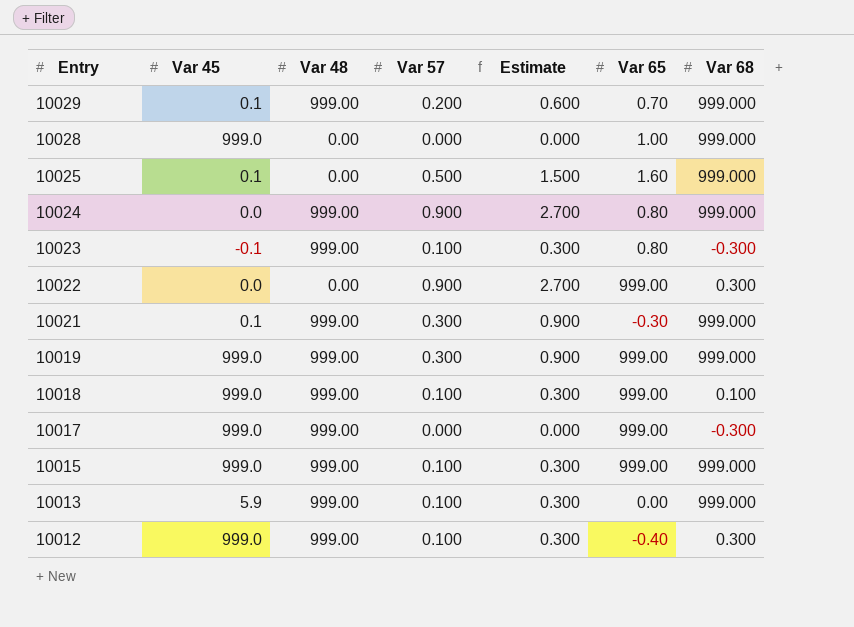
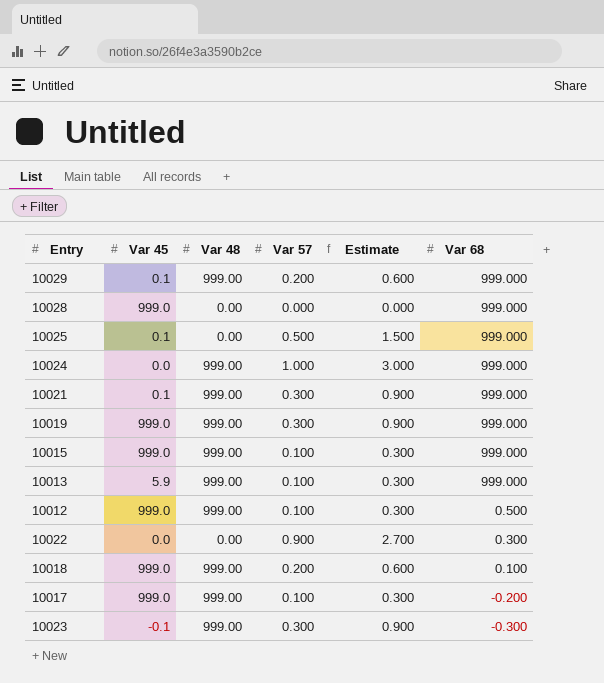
row order: Entry descending -> Var 68 descending
column Var 65 | position: 6 -> none
10024 | Var 57: 0.900 -> 1.000
10024 | Estimate: 2.700 -> 3.000
10012 | Var 68: 0.300 -> 0.500
10018 | Var 57: 0.100 -> 0.200
10018 | Estimate: 0.300 -> 0.600
10017 | Var 57: 0.000 -> 0.100
10017 | Estimate: 0.000 -> 0.300
10017 | Var 68: -0.300 -> -0.200
10023 | Var 57: 0.100 -> 0.300
10023 | Estimate: 0.300 -> 0.900

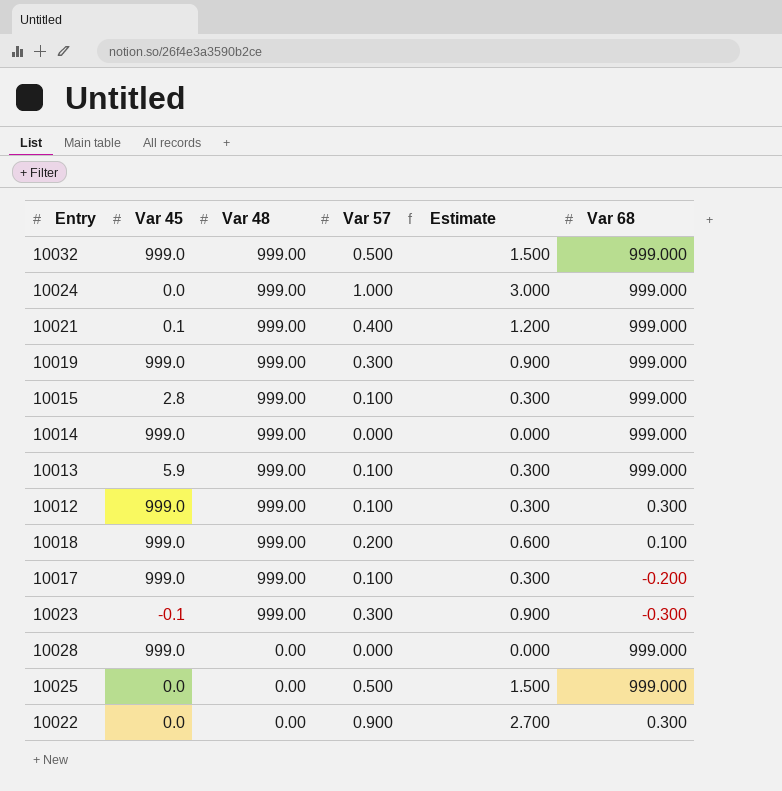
row order: Var 68 descending -> Var 48 descending
row 10029: 0.1 | 999.00 | 0.200 | 0.600 | 999.000 -> none
row 10032: none -> 999.0 | 999.00 | 0.500 | 1.500 | 999.000
10021 | Var 57: 0.300 -> 0.400
10021 | Estimate: 0.900 -> 1.200
10015 | Var 45: 999.0 -> 2.8
row 10014: none -> 999.0 | 999.00 | 0.000 | 0.000 | 999.000
10012 | Var 68: 0.500 -> 0.300
10025 | Var 45: 0.1 -> 0.0

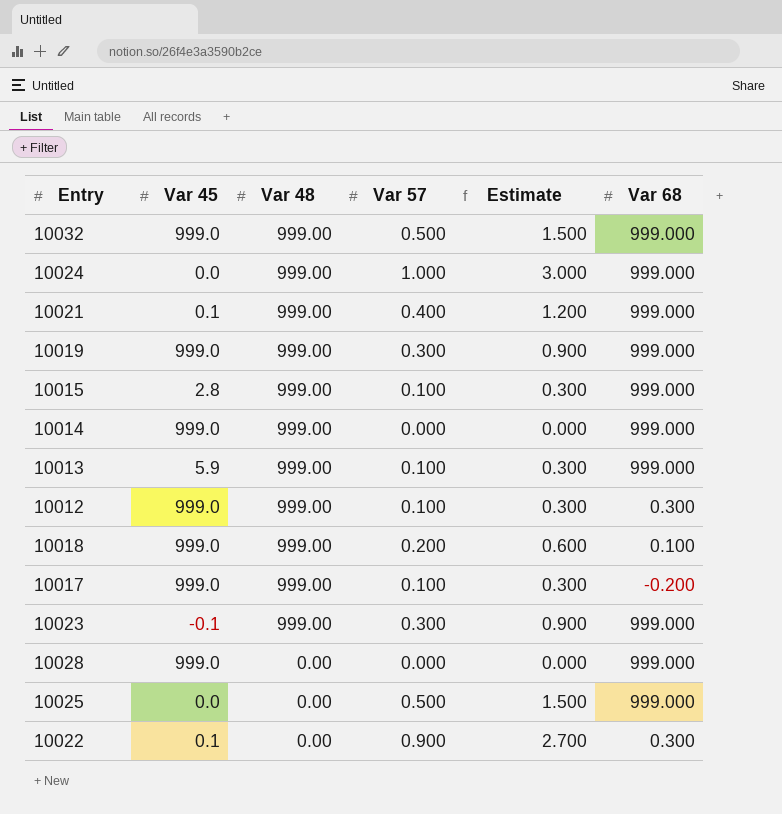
10023 | Var 68: -0.300 -> 999.000
10022 | Var 45: 0.0 -> 0.1

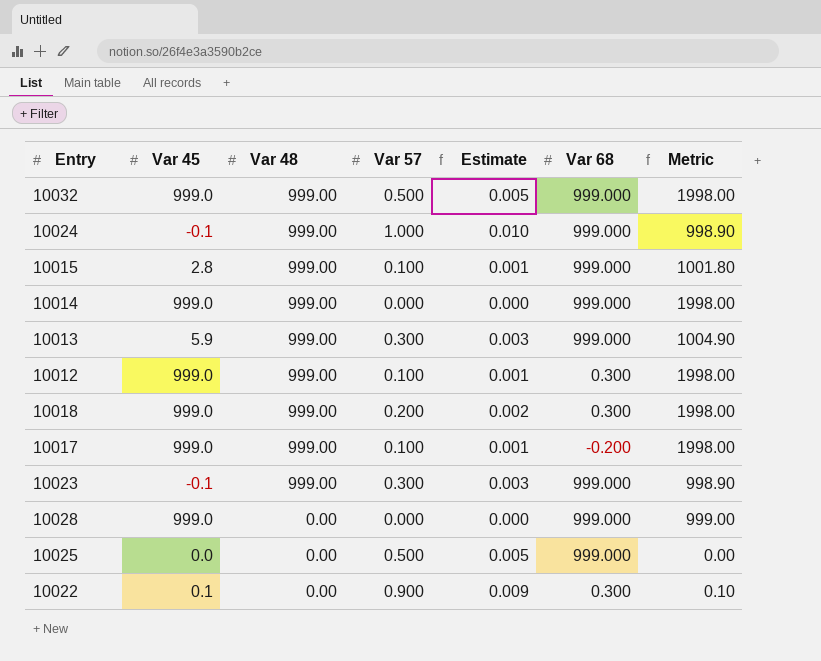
column Estimate | formula: [Var 57] * 3 -> [Var 57] * 0.01
column Metric | formula: none -> [Var 45] + [Var 48]
row 10021: 0.1 | 999.00 | 0.400 | 1.200 | 999.000 -> none
row 10019: 999.0 | 999.00 | 0.300 | 0.900 | 999.000 -> none
10024 | Var 45: 0.0 -> -0.1
10013 | Var 57: 0.100 -> 0.300
10018 | Var 68: 0.100 -> 0.300

